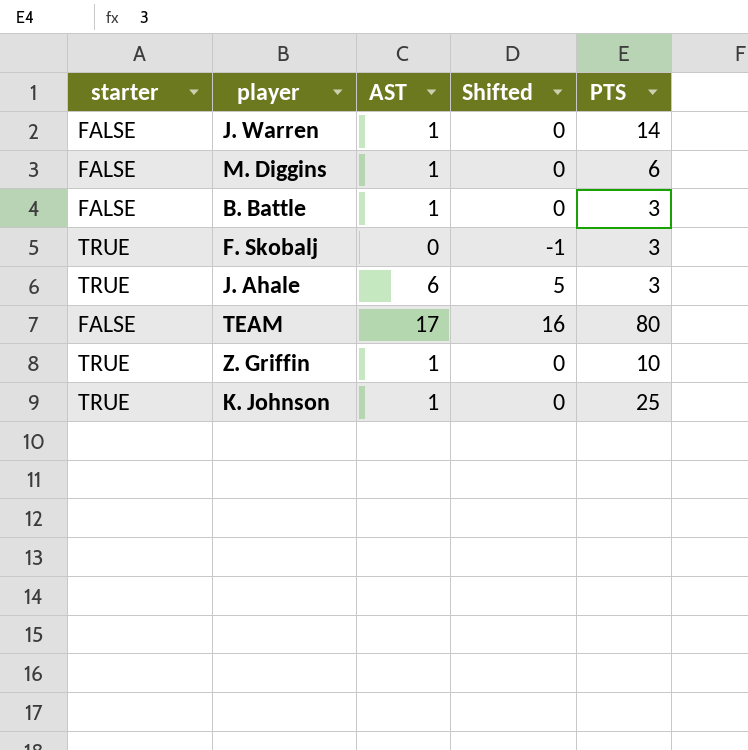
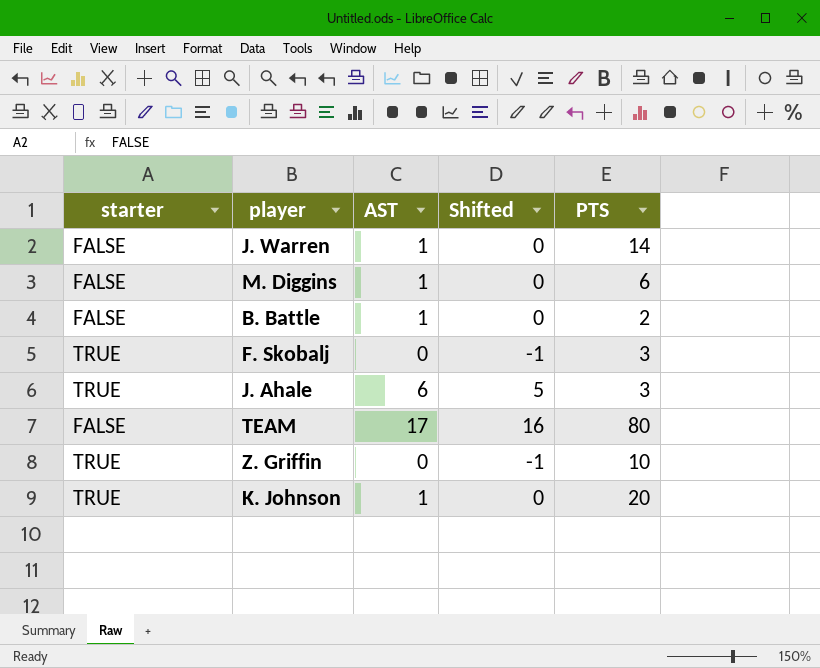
B. Battle | PTS: 3 -> 2
Z. Griffin | AST: 1 -> 0
Z. Griffin | Shifted: 0 -> -1
K. Johnson | PTS: 25 -> 20

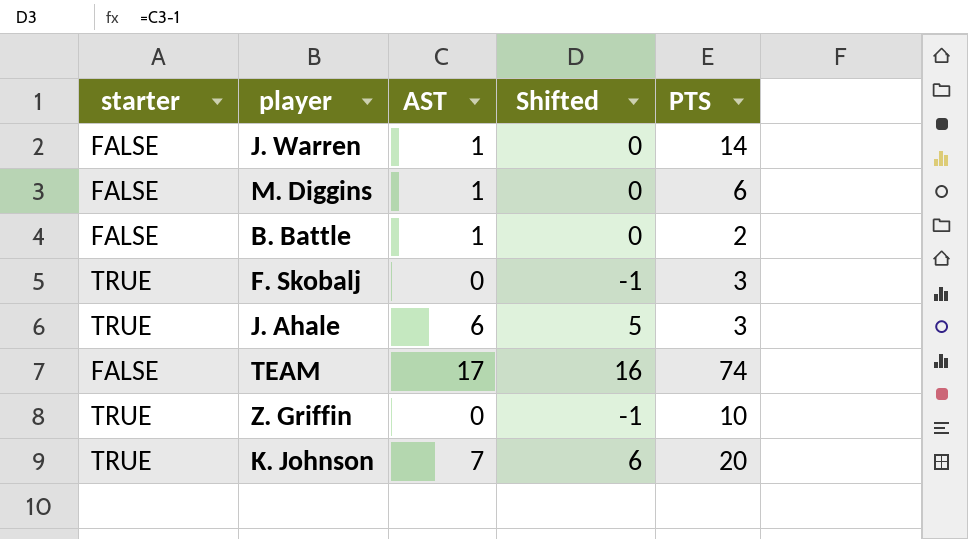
TEAM | PTS: 80 -> 74
K. Johnson | AST: 1 -> 7
K. Johnson | Shifted: 0 -> 6

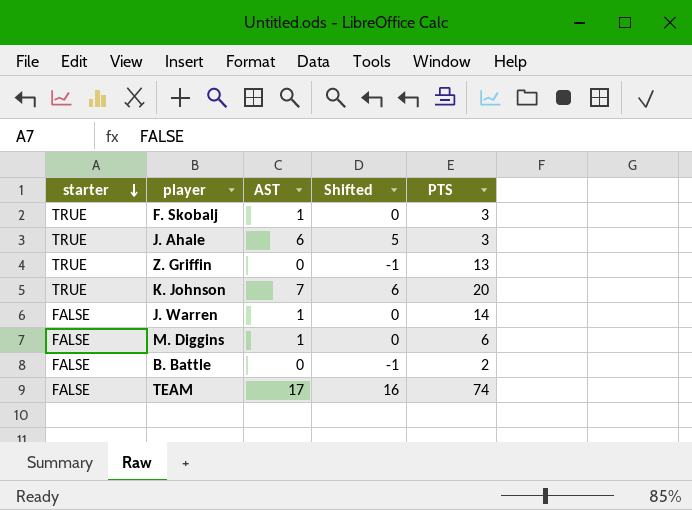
row order: none -> starter descending
F. Skobalj | AST: 0 -> 1
F. Skobalj | Shifted: -1 -> 0
Z. Griffin | PTS: 10 -> 13
B. Battle | AST: 1 -> 0
B. Battle | Shifted: 0 -> -1

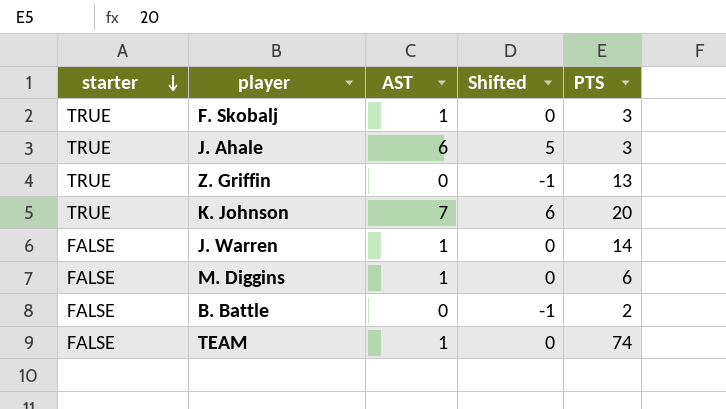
TEAM | AST: 17 -> 1
TEAM | Shifted: 16 -> 0

